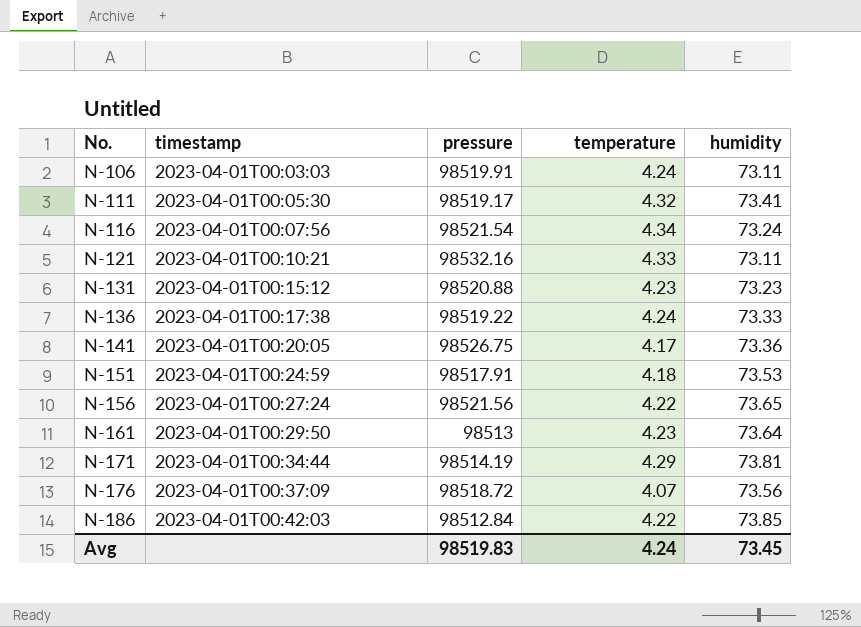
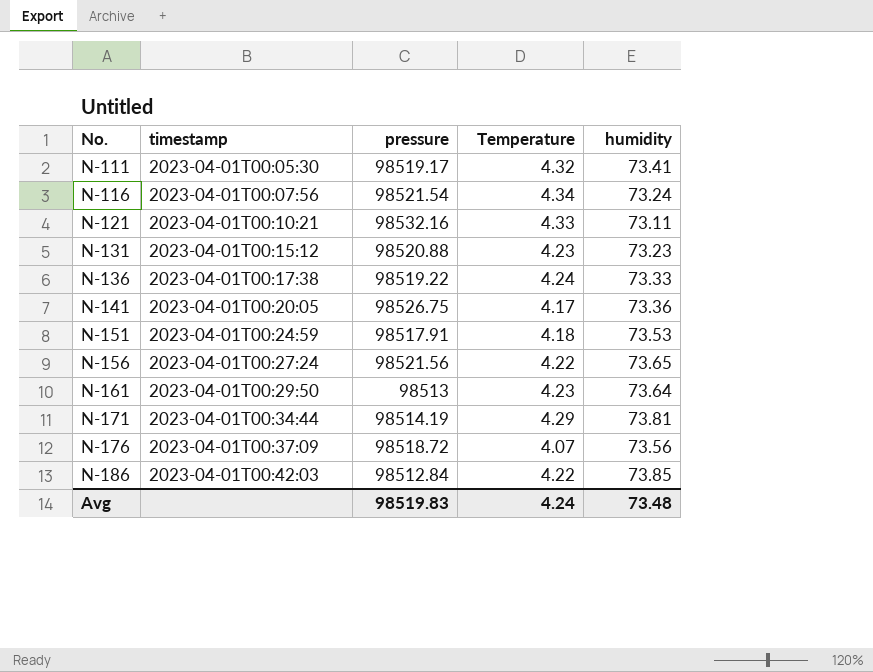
column name: temperature -> Temperature
row N-106: 2023-04-01T00:03:03 | 98519.91 | 4.24 | 73.11 -> none
Avg | humidity: 73.45 -> 73.48

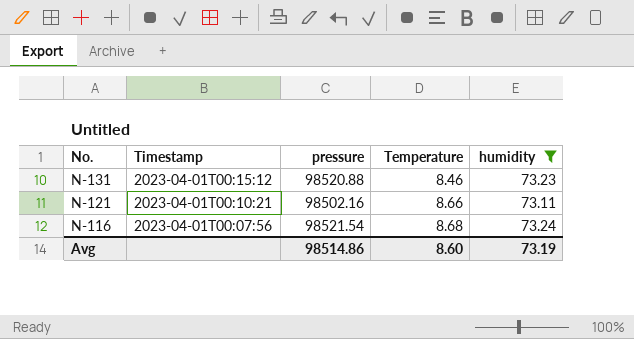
filter: none -> humidity <= 73.24
row order: No. ascending -> No. descending
column name: timestamp -> Timestamp
N-131 | Temperature: 4.23 -> 8.46
N-121 | pressure: 98532.16 -> 98502.16
N-121 | Temperature: 4.33 -> 8.66
N-116 | Temperature: 4.34 -> 8.68
Avg | pressure: 98519.83 -> 98514.86
Avg | Temperature: 4.24 -> 8.60
Avg | humidity: 73.48 -> 73.19

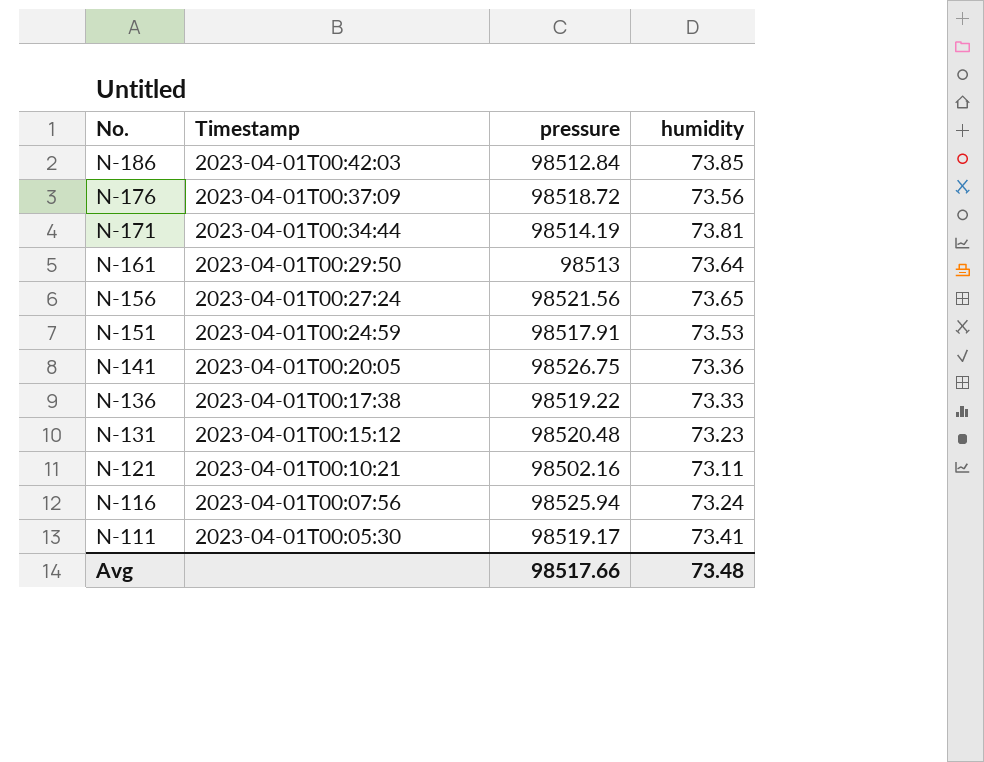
filter: humidity <= 73.24 -> none
column Temperature | position: 4 -> none
N-131 | pressure: 98520.88 -> 98520.48
N-116 | pressure: 98521.54 -> 98525.94
Avg | pressure: 98514.86 -> 98517.66
Avg | humidity: 73.19 -> 73.48

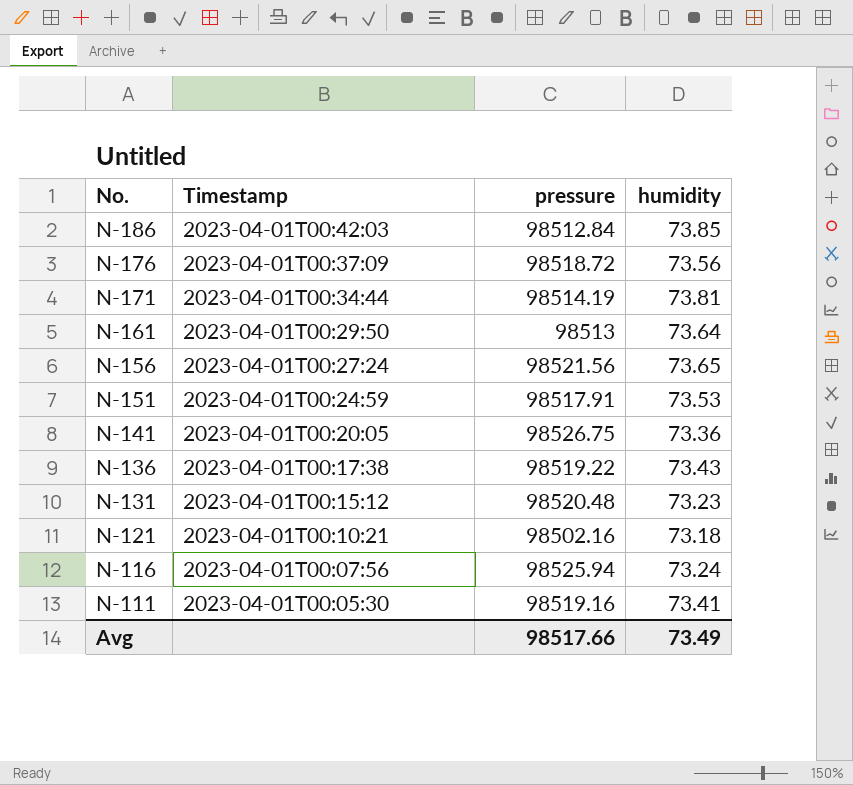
N-136 | humidity: 73.33 -> 73.43
N-121 | humidity: 73.11 -> 73.18
N-111 | pressure: 98519.17 -> 98519.16
Avg | humidity: 73.48 -> 73.49

